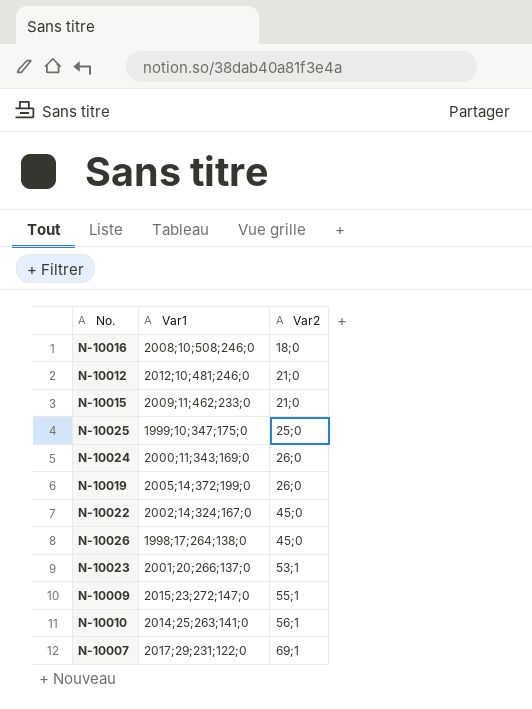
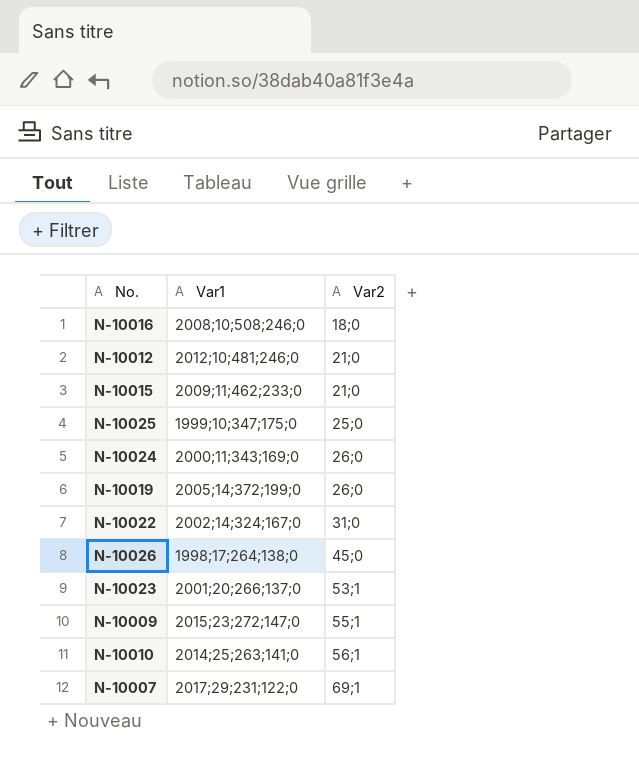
N-10022 | Var2: 45;0 -> 31;0

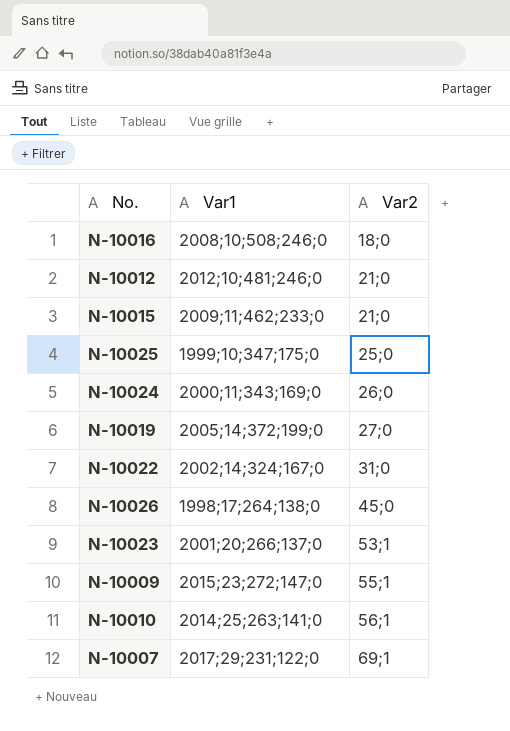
N-10019 | Var2: 26;0 -> 27;0

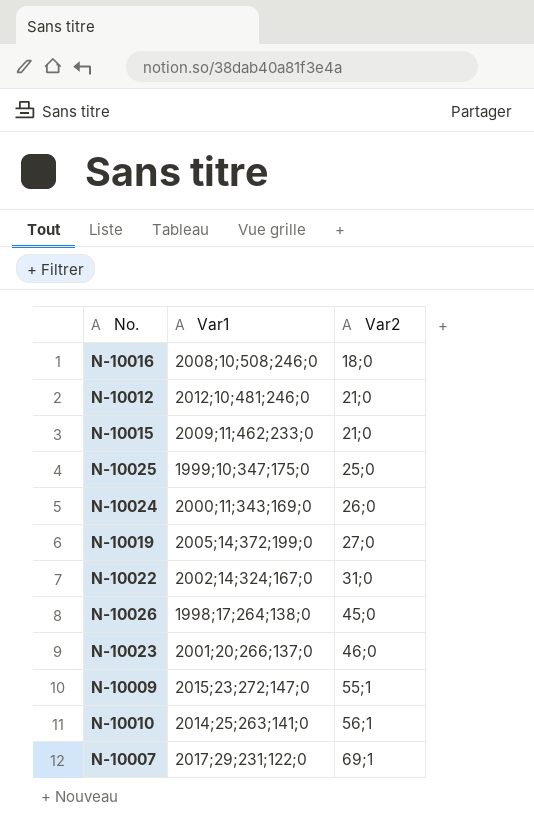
N-10023 | Var2: 53;1 -> 46;0

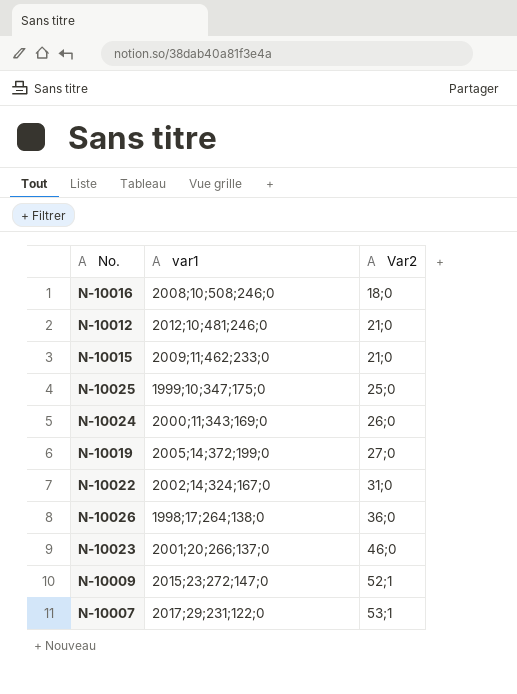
column name: Var1 -> var1
row N-10010: 2014;25;263;141;0 | 56;1 -> none
N-10026 | Var2: 45;0 -> 36;0
N-10009 | Var2: 55;1 -> 52;1
N-10007 | Var2: 69;1 -> 53;1

